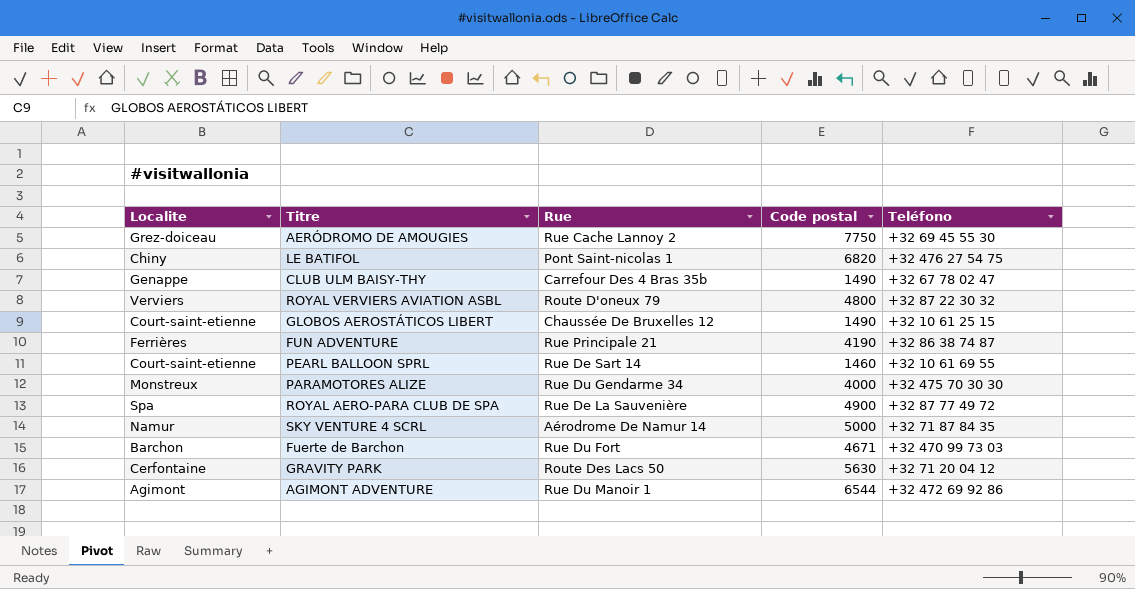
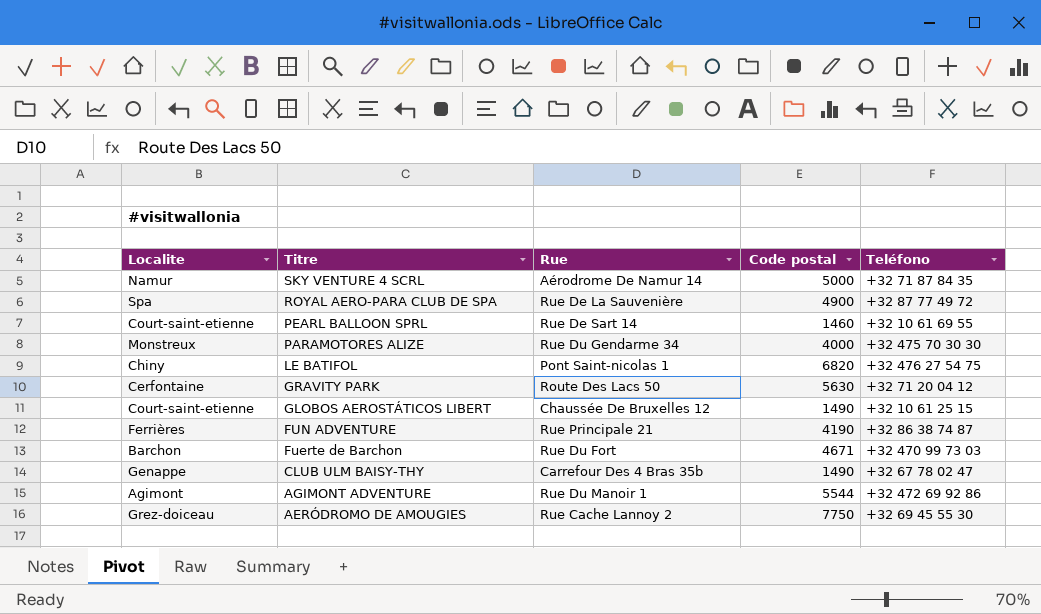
row order: none -> Titre descending
row ROYAL VERVIERS AVIATION ASBL: Verviers | Route D'oneux 79 | 4800 | +32 87 22 30 32 -> none
AGIMONT ADVENTURE | Code postal: 6544 -> 5544

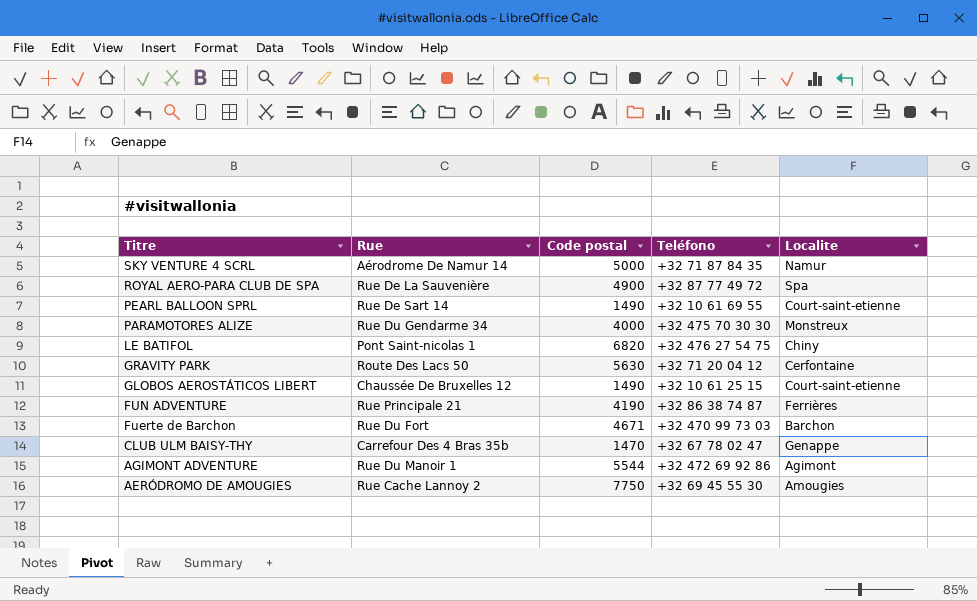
column Localite | position: 1 -> 5
PEARL BALLOON SPRL | Code postal: 1460 -> 1490
CLUB ULM BAISY-THY | Code postal: 1490 -> 1470
AERÓDROMO DE AMOUGIES | Localite: Grez-doiceau -> Amougies

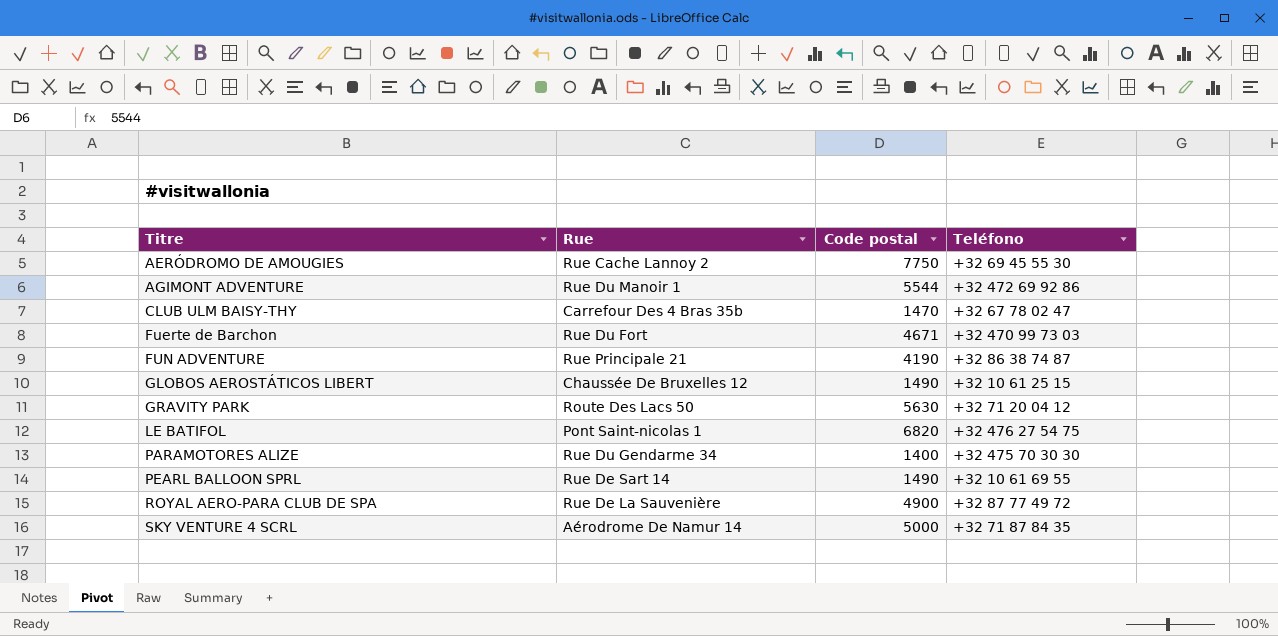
row order: Titre descending -> Titre ascending
column Localite | position: 5 -> none
PARAMOTORES ALIZE | Code postal: 4000 -> 1400

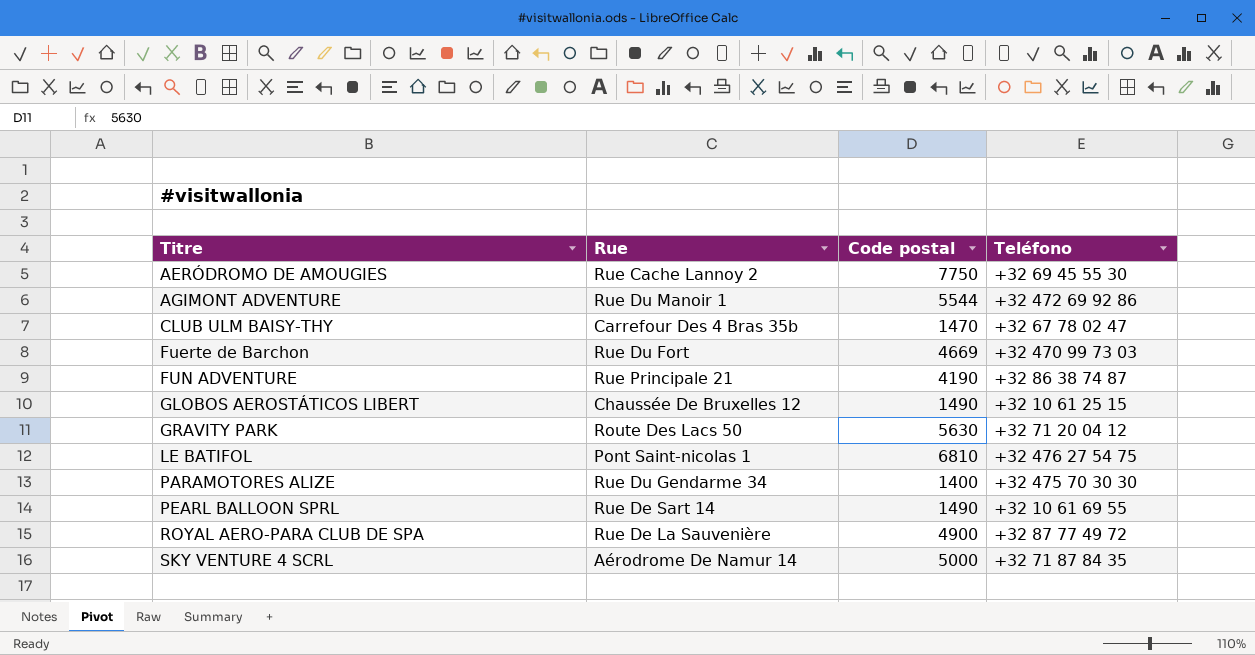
Fuerte de Barchon | Code postal: 4671 -> 4669
LE BATIFOL | Code postal: 6820 -> 6810

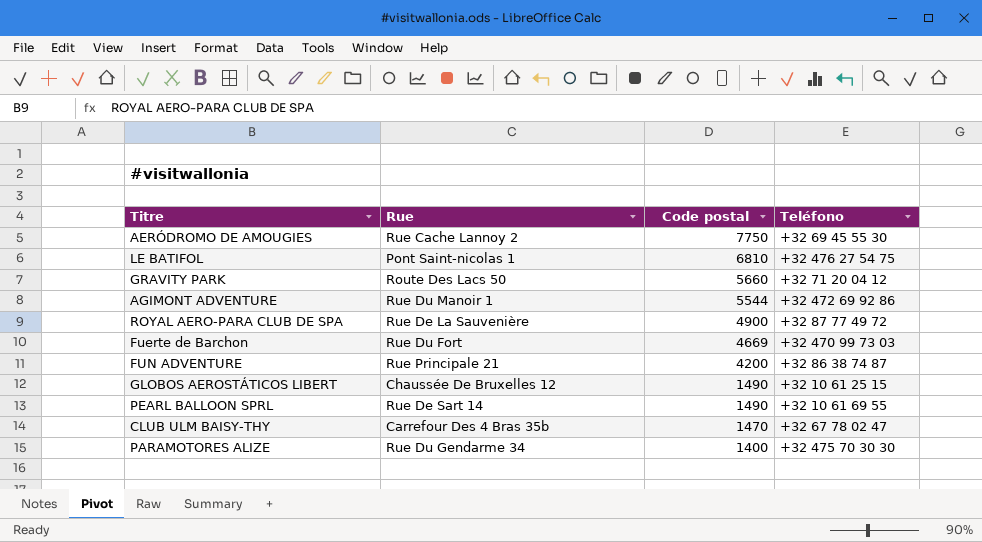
row order: Titre ascending -> Code postal descending
row SKY VENTURE 4 SCRL: Aérodrome De Namur 14 | 5000 | +32 71 87 84 35 -> none
GRAVITY PARK | Code postal: 5630 -> 5660
FUN ADVENTURE | Code postal: 4190 -> 4200

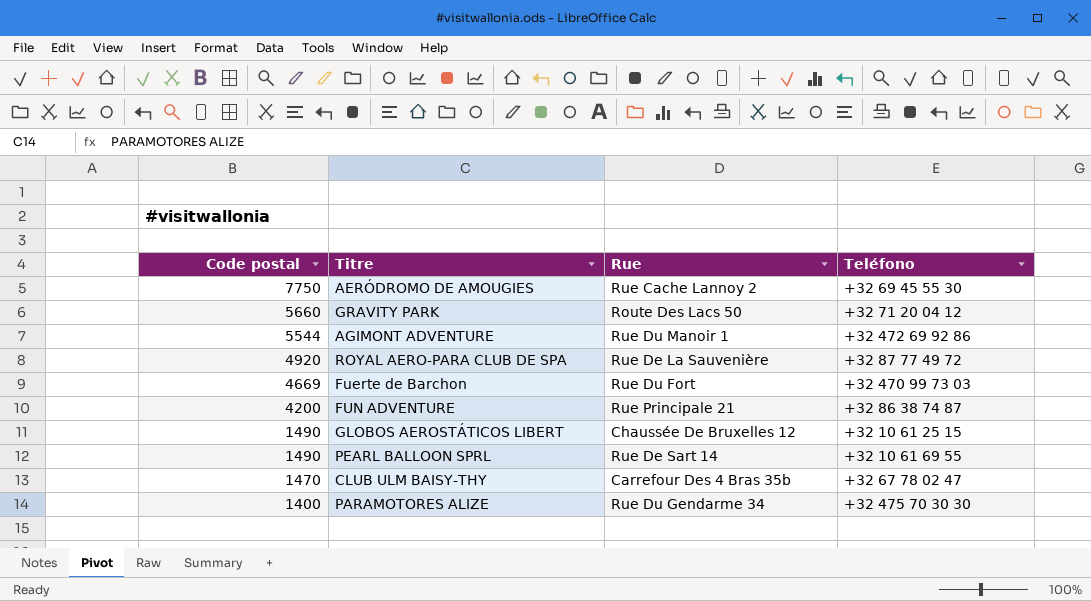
column Code postal | position: 3 -> 1
row LE BATIFOL: Pont Saint-nicolas 1 | 6810 | +32 476 27 54 75 -> none
ROYAL AERO-PARA CLUB DE SPA | Code postal: 4900 -> 4920

